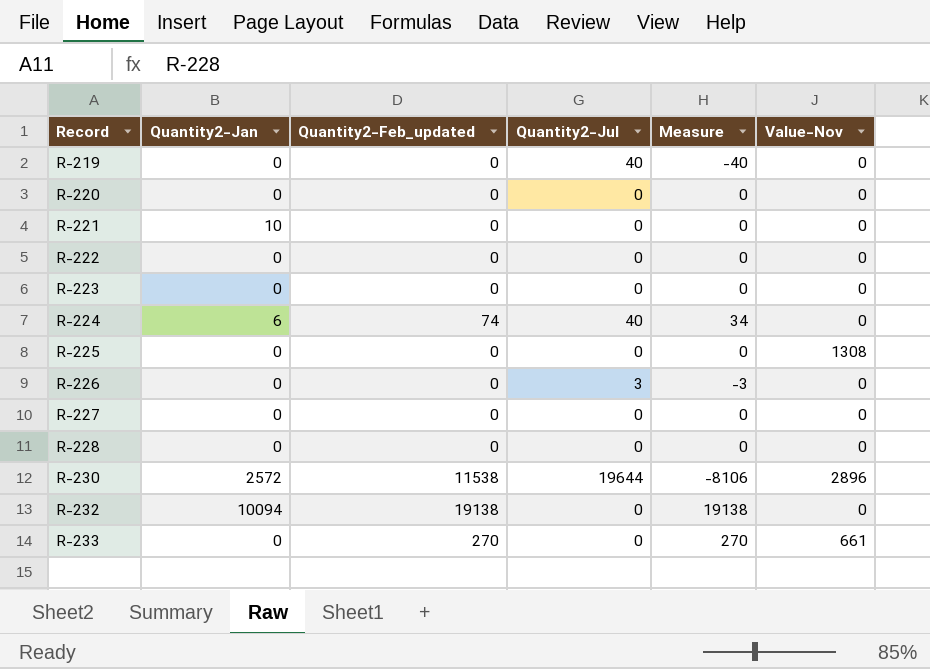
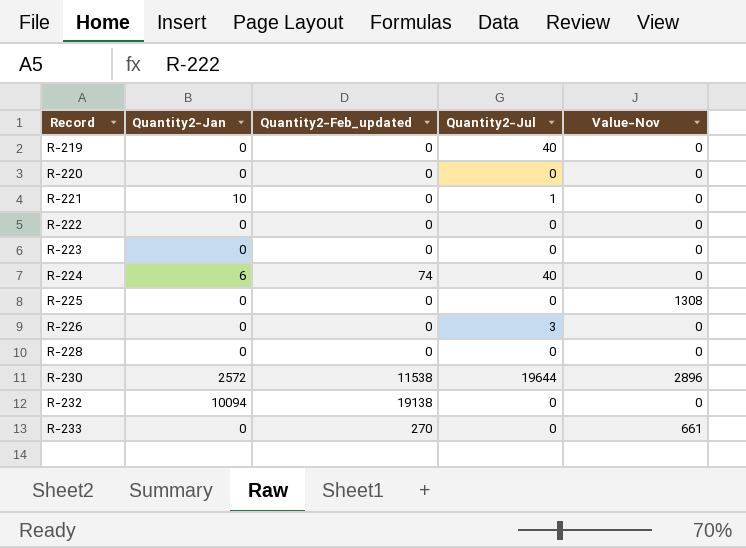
column Measure | formula: [Quantity2-Feb_updated] - [Quantity2-Jul] -> none
row R-227: 0 | 0 | 0 | 0 | 0 -> none
R-221 | Quantity2-Jul: 0 -> 1

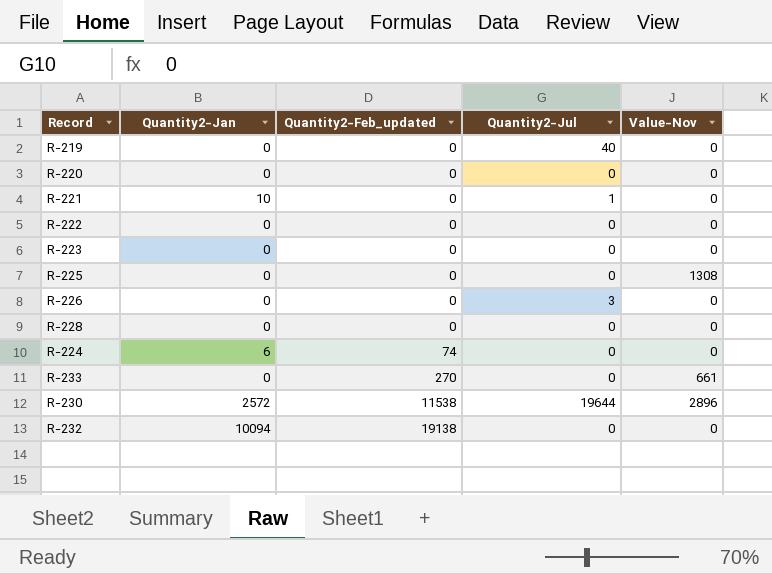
row order: Record ascending -> Quantity2-Feb_updated ascending
R-224 | Quantity2-Jul: 40 -> 0

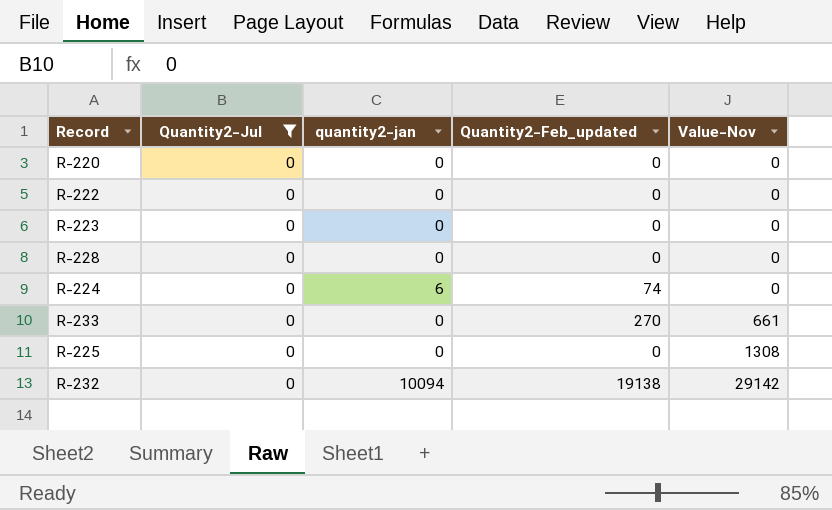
filter: none -> Quantity2-Jul = 0
row order: Quantity2-Feb_updated ascending -> Value-Nov ascending
column Quantity2-Jul | position: 4 -> 2
column name: Quantity2-Jan -> quantity2-jan
R-232 | Value-Nov: 0 -> 29142

